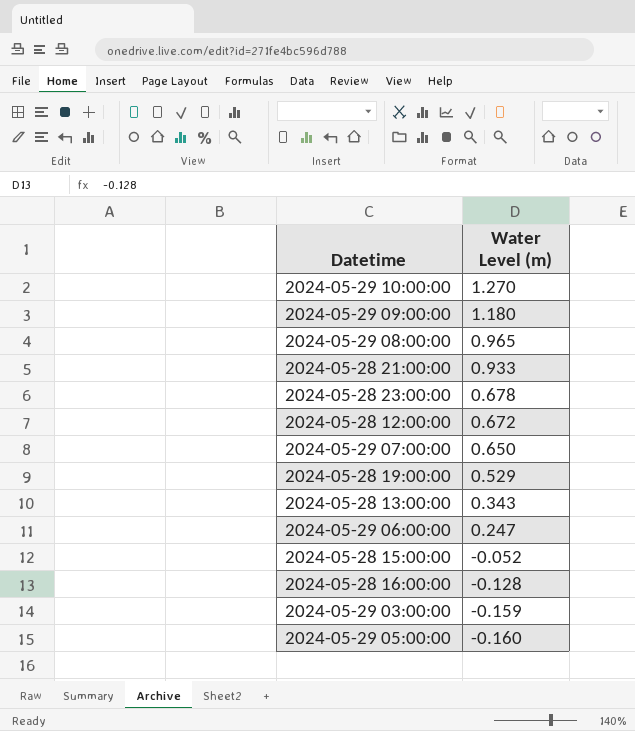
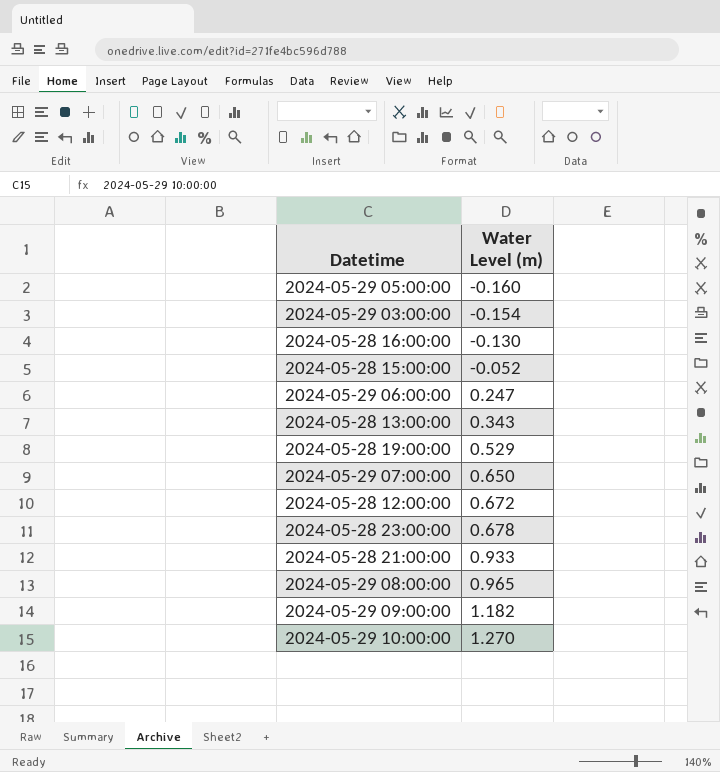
row order: Water Level (m) descending -> Water Level (m) ascending
2024-05-29 03:00:00 | Water Level (m): -0.159 -> -0.154
2024-05-28 16:00:00 | Water Level (m): -0.128 -> -0.130
2024-05-29 09:00:00 | Water Level (m): 1.180 -> 1.182

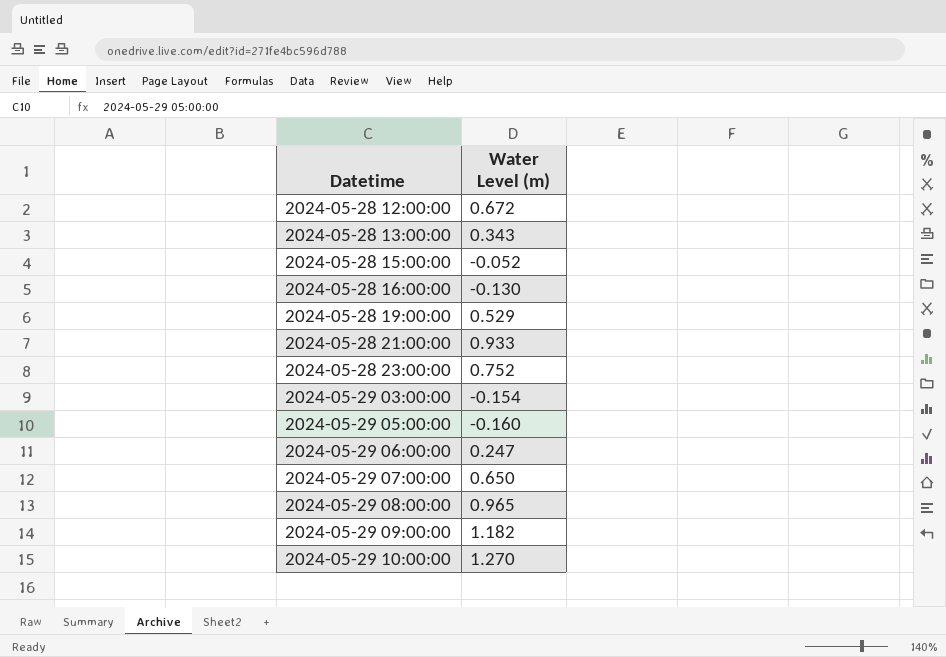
row order: Water Level (m) ascending -> Datetime ascending
2024-05-28 23:00:00 | Water Level (m): 0.678 -> 0.752

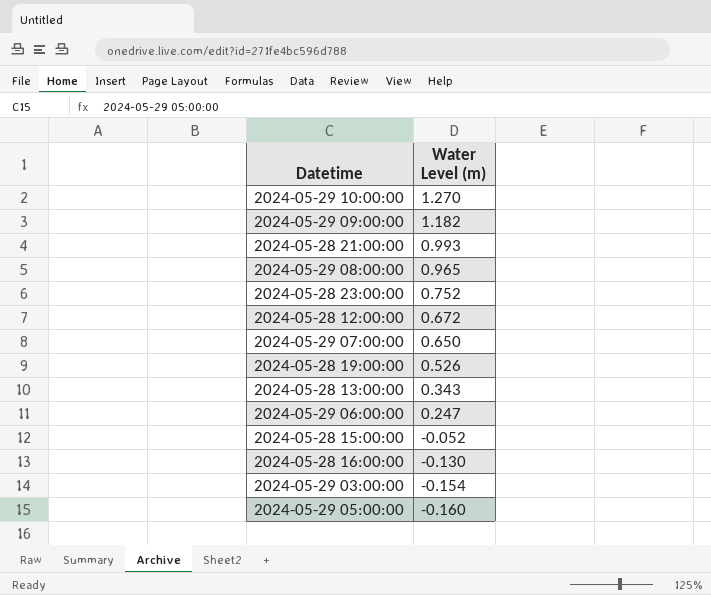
row order: Datetime ascending -> Water Level (m) descending
2024-05-28 21:00:00 | Water Level (m): 0.933 -> 0.993
2024-05-28 19:00:00 | Water Level (m): 0.529 -> 0.526

